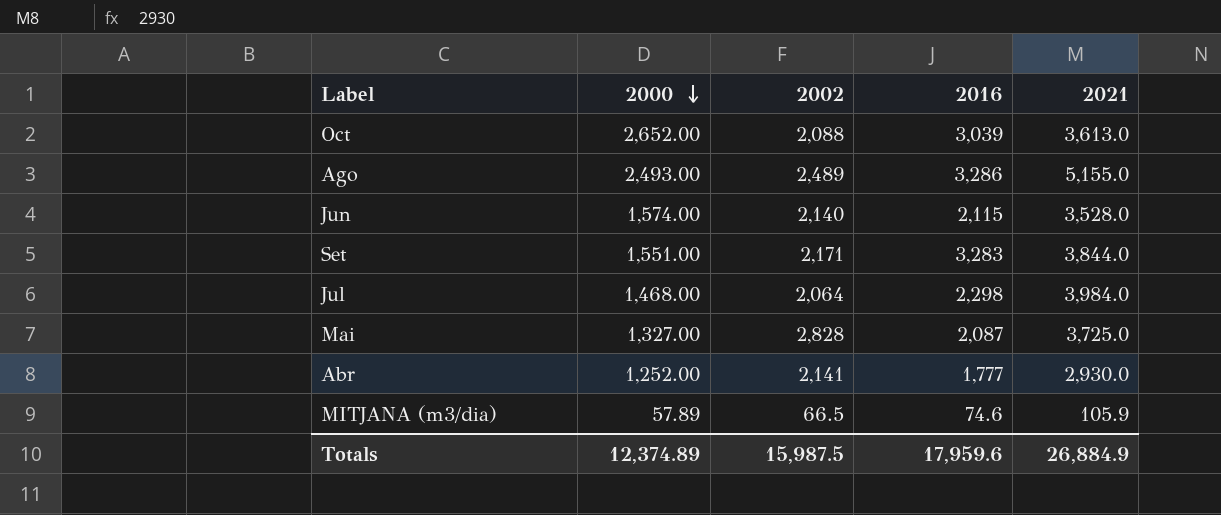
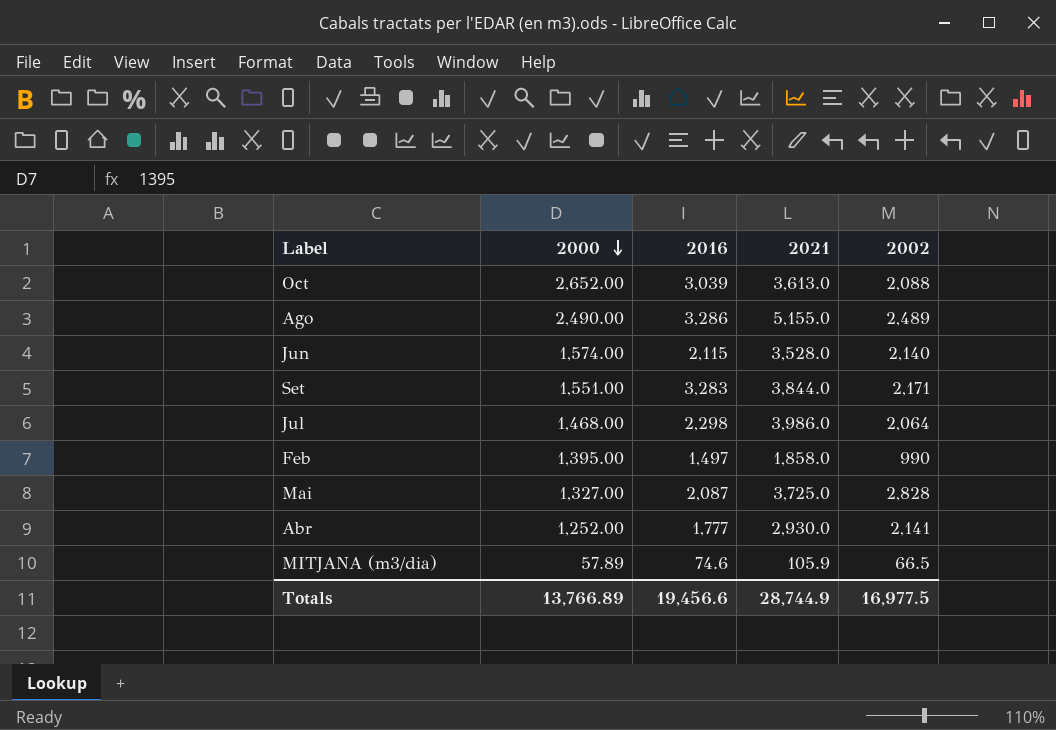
column 2002 | position: 3 -> 5
Ago | 2000: 2,493.00 -> 2,490.00
Jul | 2021: 3,984.0 -> 3,986.0
row Feb: none -> 1,395.00 | 1,497 | 1,858.0 | 990
Totals | 2000: 12,374.89 -> 13,766.89
Totals | 2016: 17,959.6 -> 19,456.6
Totals | 2021: 26,884.9 -> 28,744.9
Totals | 2002: 15,987.5 -> 16,977.5

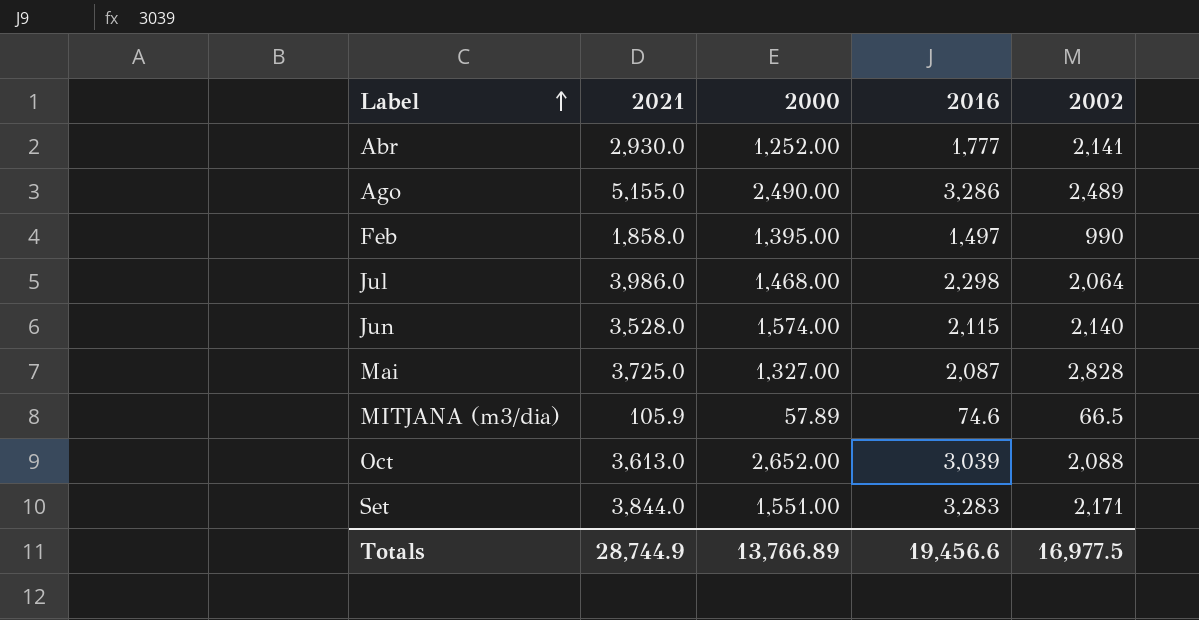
row order: 2000 descending -> Label ascending
column 2021 | position: 4 -> 2

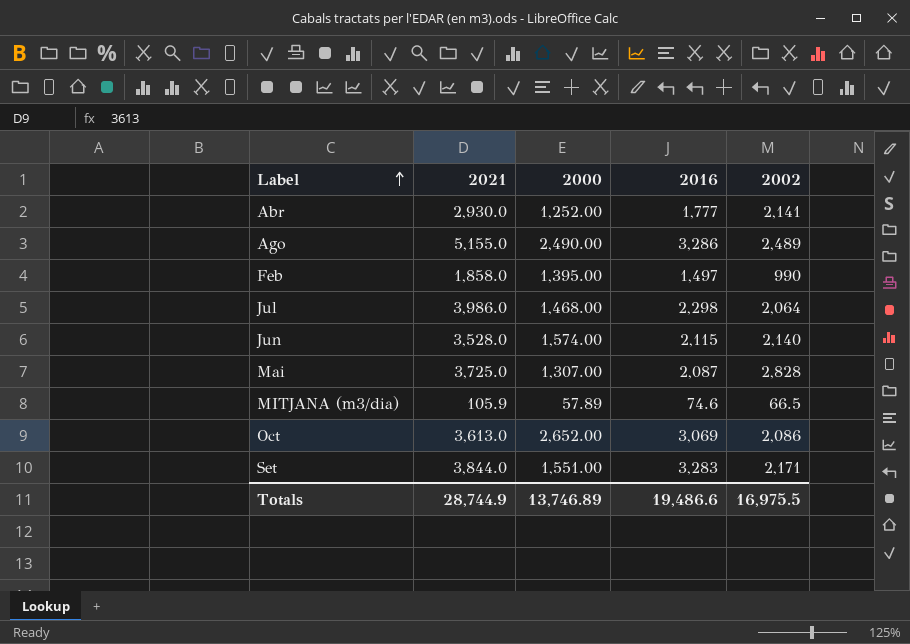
Mai | 2000: 1,327.00 -> 1,307.00
Oct | 2016: 3,039 -> 3,069
Oct | 2002: 2,088 -> 2,086
Totals | 2000: 13,766.89 -> 13,746.89
Totals | 2016: 19,456.6 -> 19,486.6
Totals | 2002: 16,977.5 -> 16,975.5

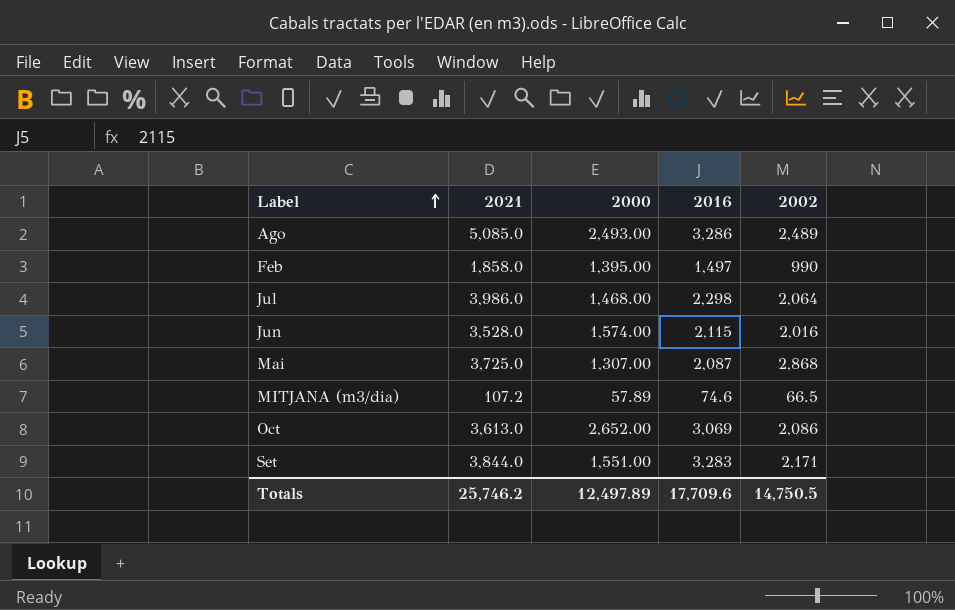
row Abr: 2,930.0 | 1,252.00 | 1,777 | 2,141 -> none
Ago | 2021: 5,155.0 -> 5,085.0
Ago | 2000: 2,490.00 -> 2,493.00
Jun | 2002: 2,140 -> 2,016
Mai | 2002: 2,828 -> 2,868
MITJANA (m3/dia) | 2021: 105.9 -> 107.2
Totals | 2021: 28,744.9 -> 25,746.2
Totals | 2000: 13,746.89 -> 12,497.89
Totals | 2016: 19,486.6 -> 17,709.6
Totals | 2002: 16,975.5 -> 14,750.5

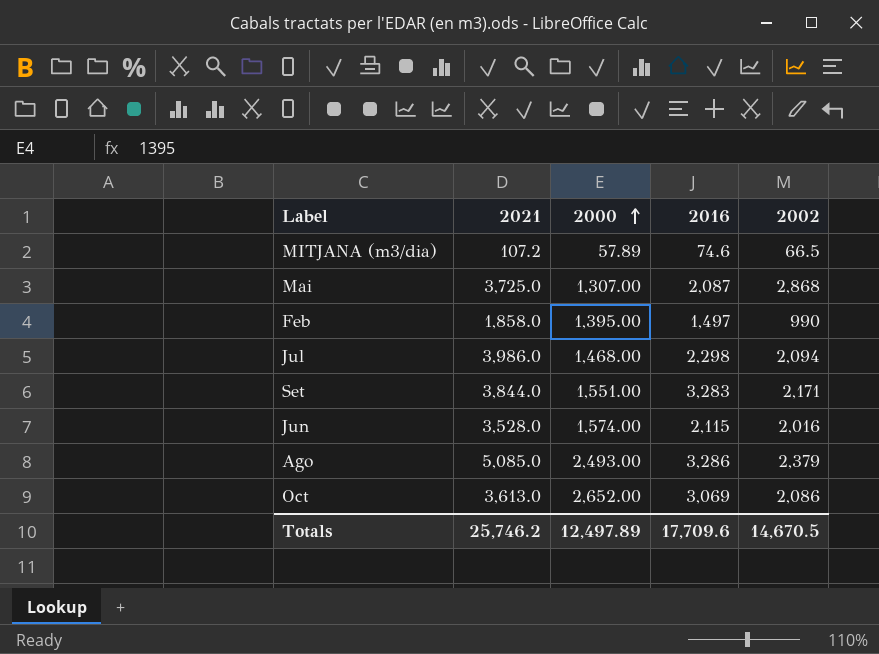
row order: Label ascending -> 2000 ascending
Jul | 2002: 2,064 -> 2,094
Ago | 2002: 2,489 -> 2,379
Totals | 2002: 14,750.5 -> 14,670.5

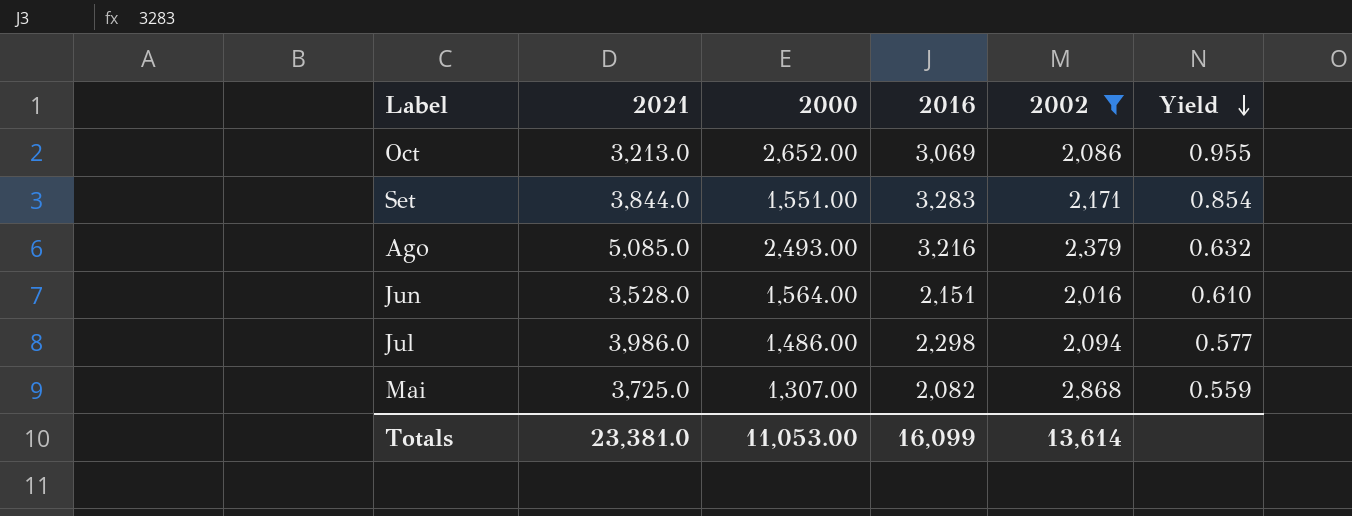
filter: none -> 2002 >= 2,016
row order: 2000 ascending -> Yield descending
column Yield | formula: none -> [2016] / [2021]
Oct | 2021: 3,613.0 -> 3,213.0
Ago | 2016: 3,286 -> 3,216
Jun | 2000: 1,574.00 -> 1,564.00
Jun | 2016: 2,115 -> 2,151
Jul | 2000: 1,468.00 -> 1,486.00
Mai | 2016: 2,087 -> 2,082
Totals | 2021: 25,746.2 -> 23,381.0
Totals | 2000: 12,497.89 -> 11,053.00
Totals | 2016: 17,709.6 -> 16,099
Totals | 2002: 14,670.5 -> 13,614

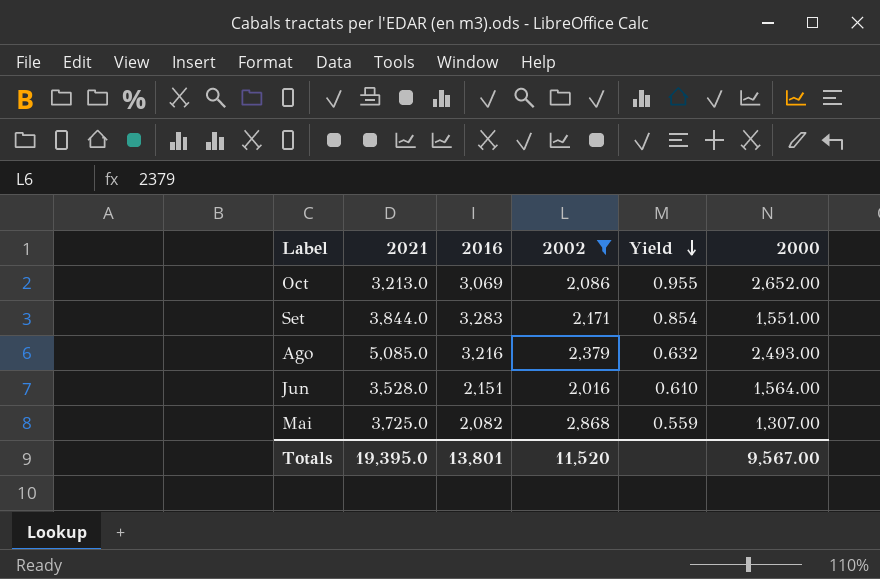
column 2000 | position: 3 -> 6
row Jul: 3,986.0 | 1,486.00 | 2,298 | 2,094 | 0.577 -> none
Totals | 2021: 23,381.0 -> 19,395.0
Totals | 2016: 16,099 -> 13,801
Totals | 2002: 13,614 -> 11,520
Totals | 2000: 11,053.00 -> 9,567.00

